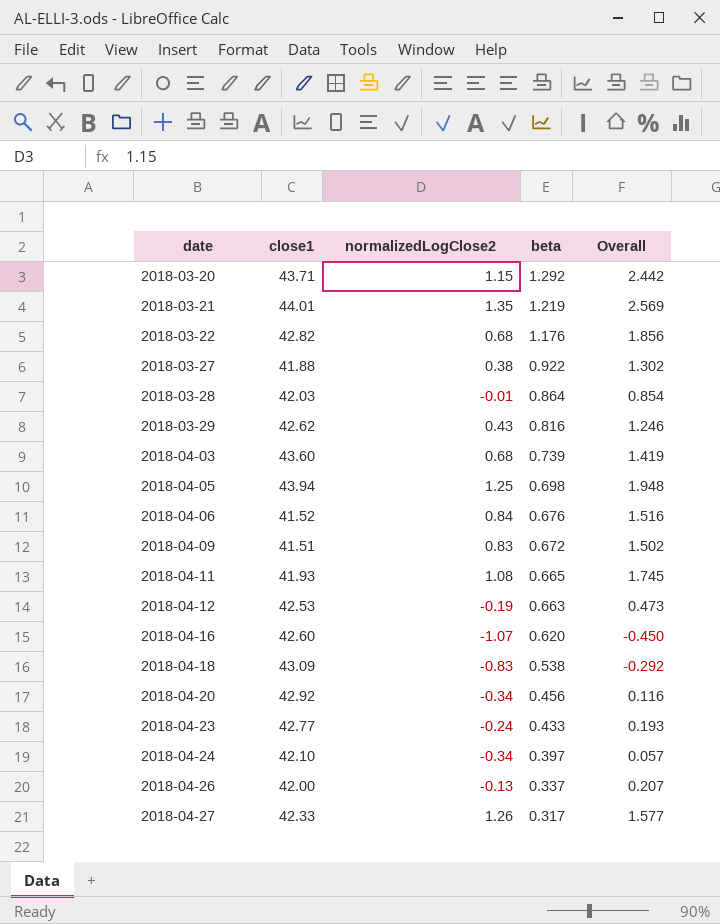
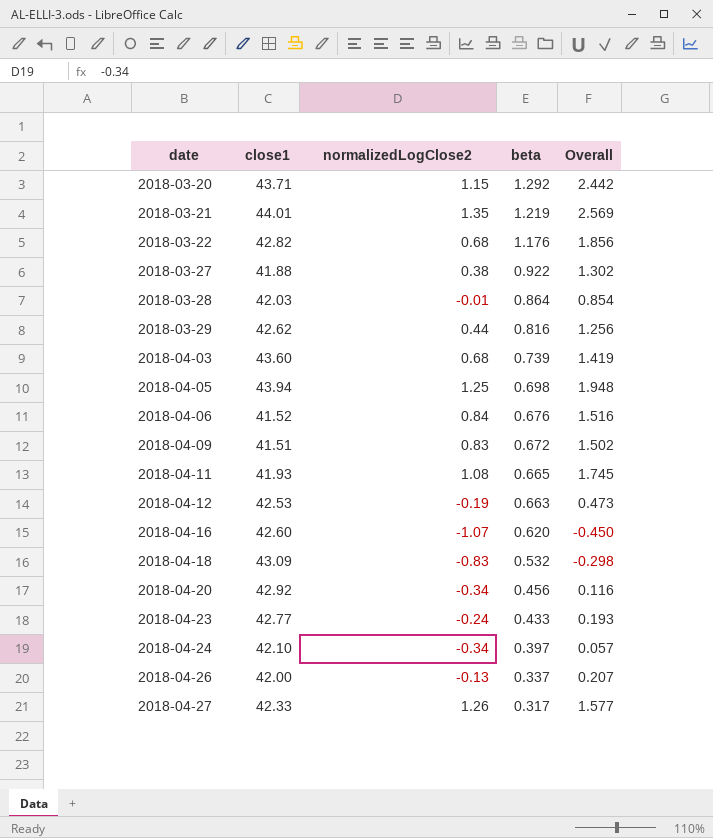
2018-03-29 | normalizedLogClose2: 0.43 -> 0.44
2018-03-29 | Overall: 1.246 -> 1.256
2018-04-18 | beta: 0.538 -> 0.532
2018-04-18 | Overall: -0.292 -> -0.298

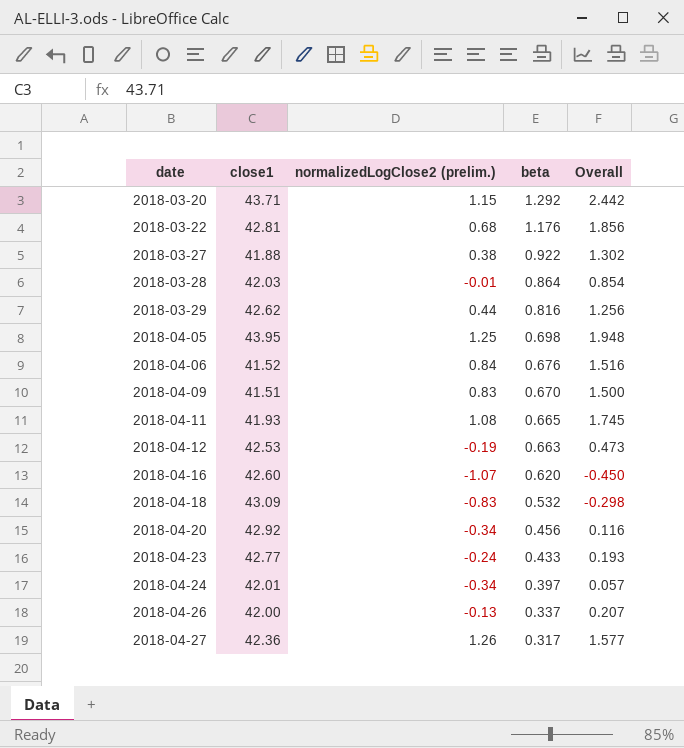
column name: normalizedLogClose2 -> normalizedLogClose2 (prelim.)
row 2018-03-21: 44.01 | 1.35 | 1.219 | 2.569 -> none
row 2018-04-03: 43.60 | 0.68 | 0.739 | 1.419 -> none
2018-03-22 | close1: 42.82 -> 42.81
2018-04-05 | close1: 43.94 -> 43.95
2018-04-09 | beta: 0.672 -> 0.670
2018-04-09 | Overall: 1.502 -> 1.500
2018-04-24 | close1: 42.10 -> 42.01
2018-04-27 | close1: 42.33 -> 42.36

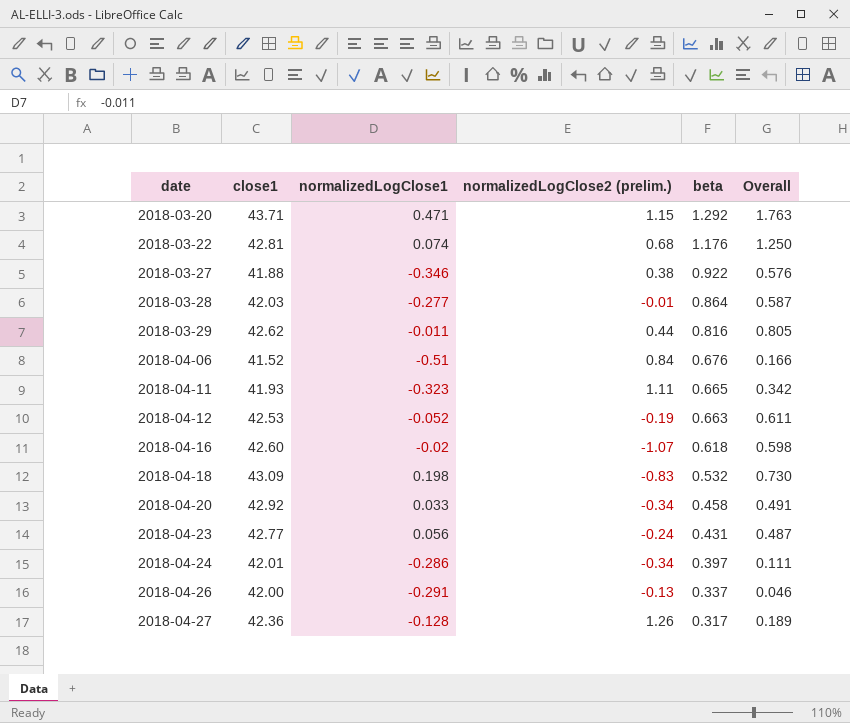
column normalizedLogClose1 | position: none -> 3
column Overall | formula: [normalizedLogClose2 (prelim.)] + [beta] -> [normalizedLogClose1] + [beta]
row 2018-04-05: 43.95 | 1.25 | 0.698 | 1.948 -> none
row 2018-04-09: 41.51 | 0.83 | 0.670 | 1.500 -> none
2018-04-11 | normalizedLogClose2 (prelim.): 1.08 -> 1.11
2018-04-16 | beta: 0.620 -> 0.618
2018-04-20 | beta: 0.456 -> 0.458
2018-04-23 | beta: 0.433 -> 0.431

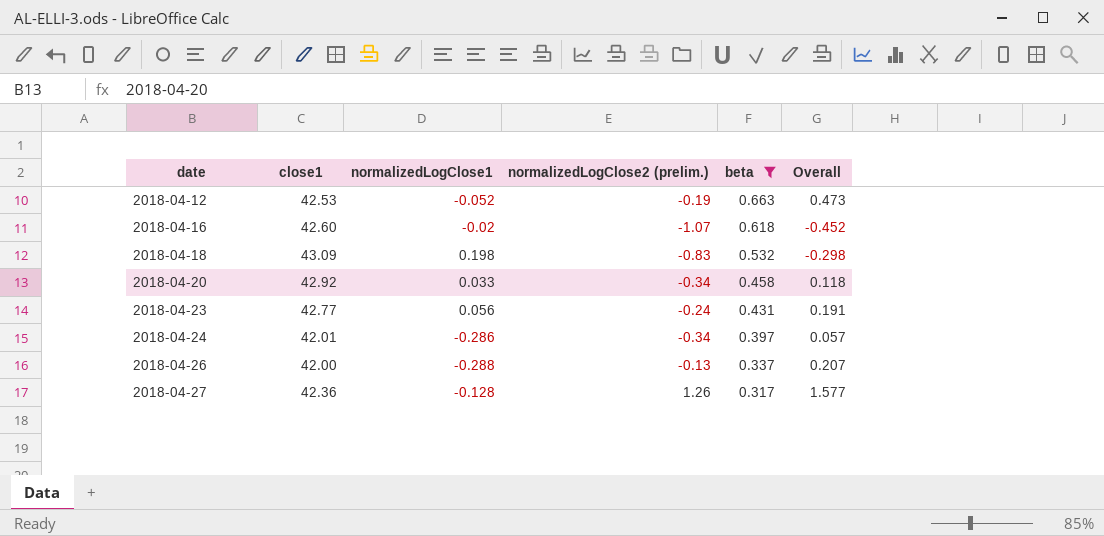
filter: none -> beta <= 0.663
column Overall | formula: [normalizedLogClose1] + [beta] -> [normalizedLogClose2 (prelim.)] + [beta]
2018-04-26 | normalizedLogClose1: -0.291 -> -0.288

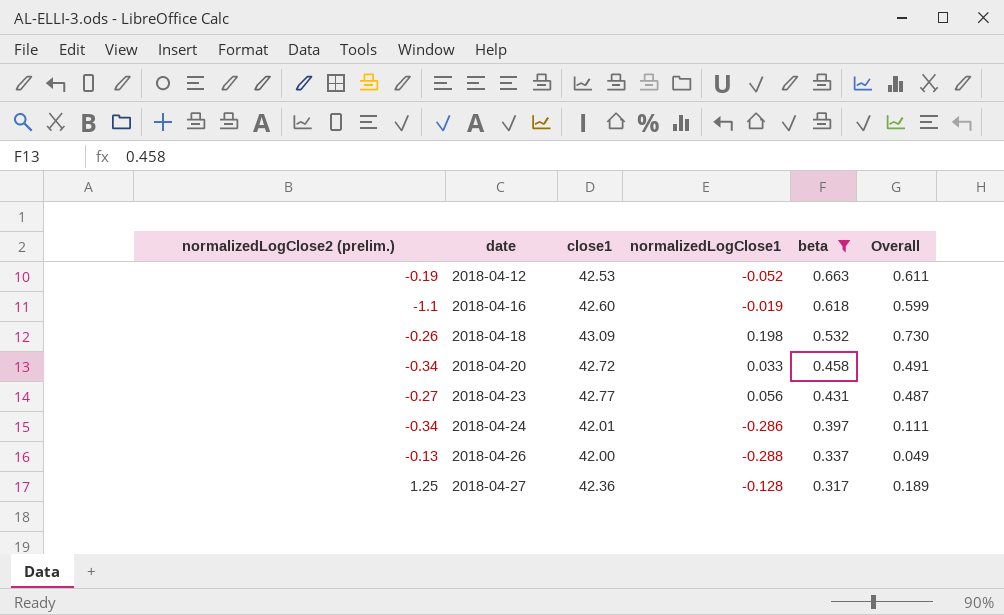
column normalizedLogClose2 (prelim.) | position: 4 -> 1
column Overall | formula: [normalizedLogClose2 (prelim.)] + [beta] -> [normalizedLogClose1] + [beta]
2018-04-16 | normalizedLogClose2 (prelim.): -1.07 -> -1.1
2018-04-16 | normalizedLogClose1: -0.02 -> -0.019
2018-04-18 | normalizedLogClose2 (prelim.): -0.83 -> -0.26
2018-04-20 | close1: 42.92 -> 42.72
2018-04-23 | normalizedLogClose2 (prelim.): -0.24 -> -0.27
2018-04-27 | normalizedLogClose2 (prelim.): 1.26 -> 1.25

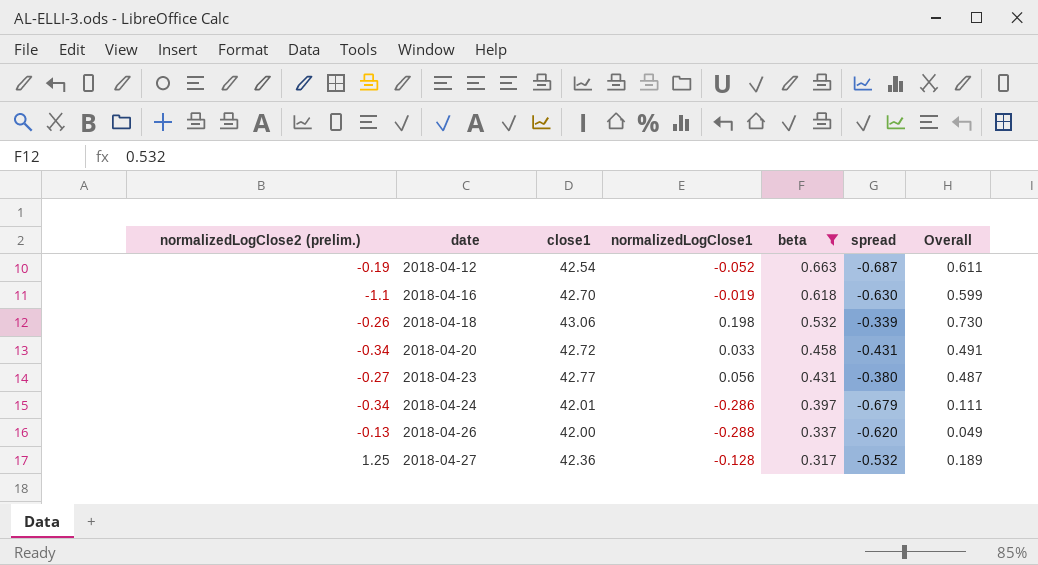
column spread | position: none -> 6
2018-04-12 | close1: 42.53 -> 42.54
2018-04-16 | close1: 42.60 -> 42.70
2018-04-18 | close1: 43.09 -> 43.06

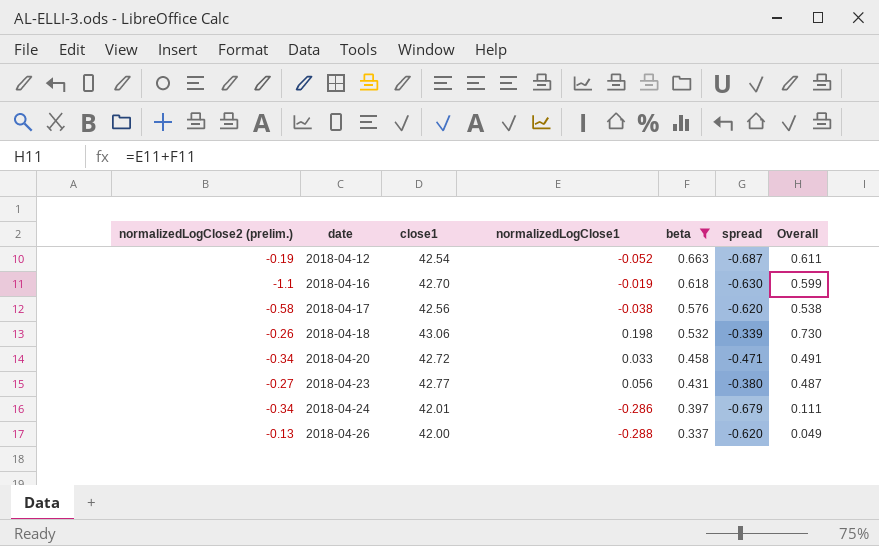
row 2018-04-27: 1.25 | 42.36 | -0.128 | 0.317 | -0.532 | 0.189 -> none
row 2018-04-17: none -> -0.58 | 42.56 | -0.038 | 0.576 | -0.620 | 0.538
2018-04-20 | spread: -0.431 -> -0.471

